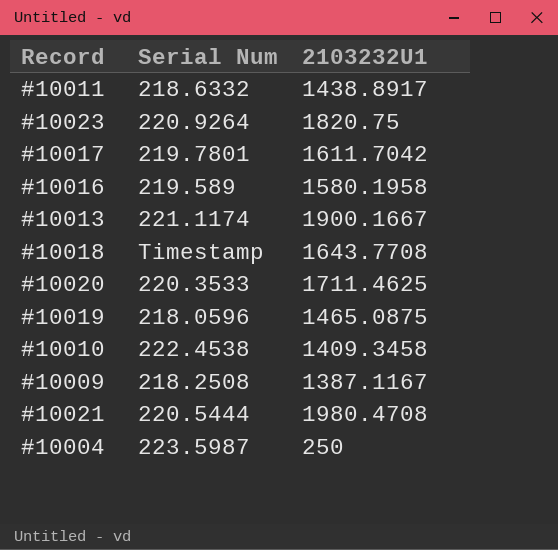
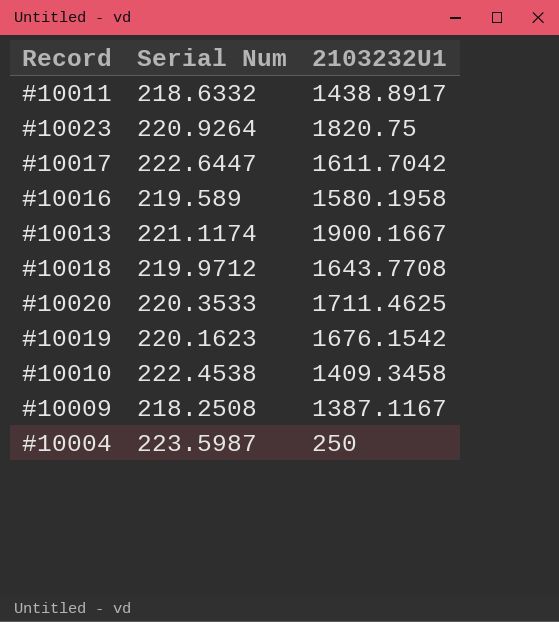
row #10021: 220.5444 | 1980.4708 -> none
#10017 | Serial Num: 219.7801 -> 222.6447
#10018 | Serial Num: Timestamp -> 219.9712
#10019 | Serial Num: 218.0596 -> 220.1623
#10019 | 2103232U1: 1465.0875 -> 1676.1542

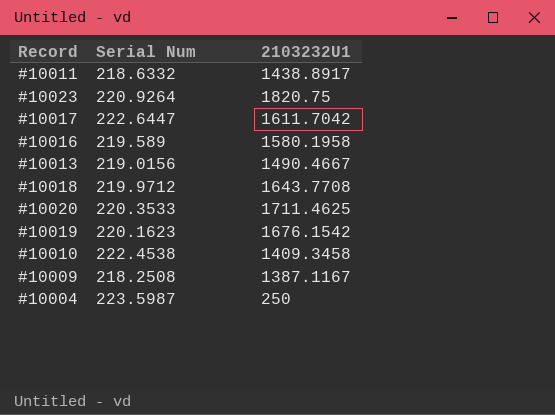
#10013 | Serial Num: 221.1174 -> 219.0156
#10013 | 2103232U1: 1900.1667 -> 1490.4667

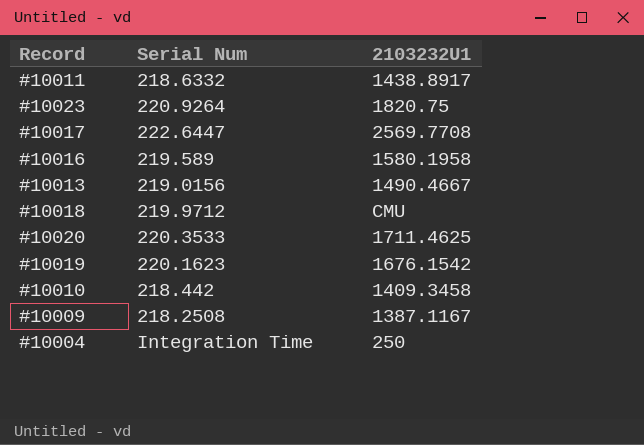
#10017 | 2103232U1: 1611.7042 -> 2569.7708
#10018 | 2103232U1: 1643.7708 -> CMU
#10010 | Serial Num: 222.4538 -> 218.442
#10004 | Serial Num: 223.5987 -> Integration Time

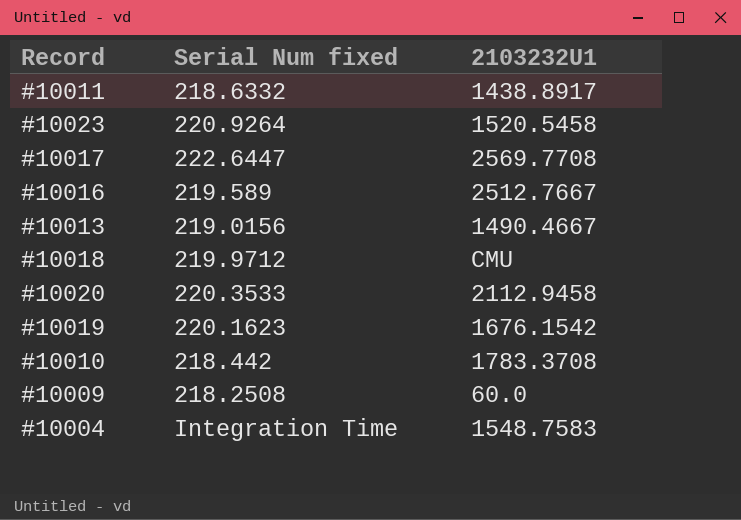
column name: Serial Num -> Serial Num fixed
#10023 | 2103232U1: 1820.75 -> 1520.5458
#10016 | 2103232U1: 1580.1958 -> 2512.7667
#10020 | 2103232U1: 1711.4625 -> 2112.9458
#10010 | 2103232U1: 1409.3458 -> 1783.3708
#10009 | 2103232U1: 1387.1167 -> 60.0
#10004 | 2103232U1: 250 -> 1548.7583

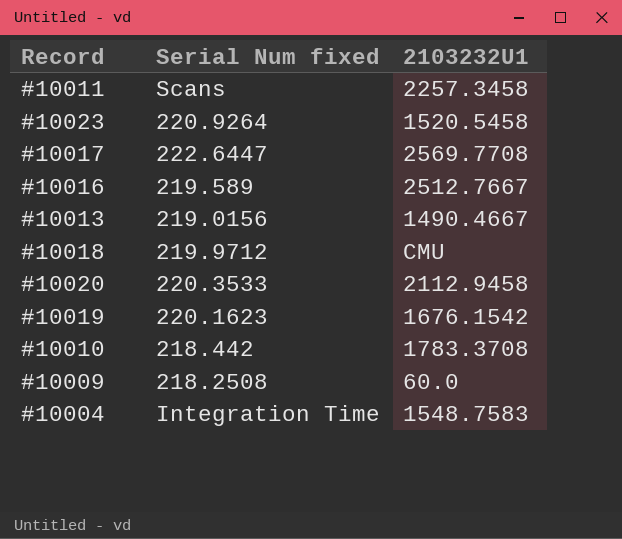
#10011 | Serial Num fixed: 218.6332 -> Scans
#10011 | 2103232U1: 1438.8917 -> 2257.3458

